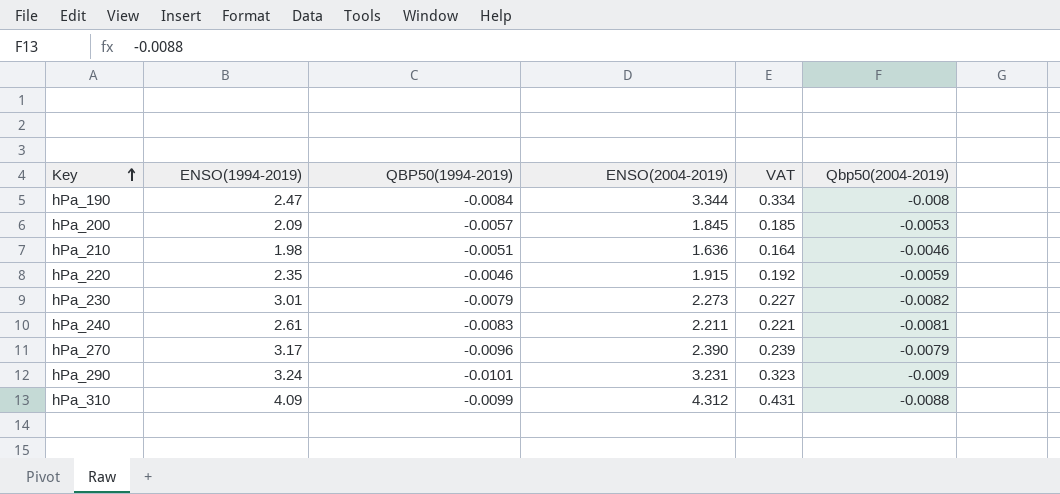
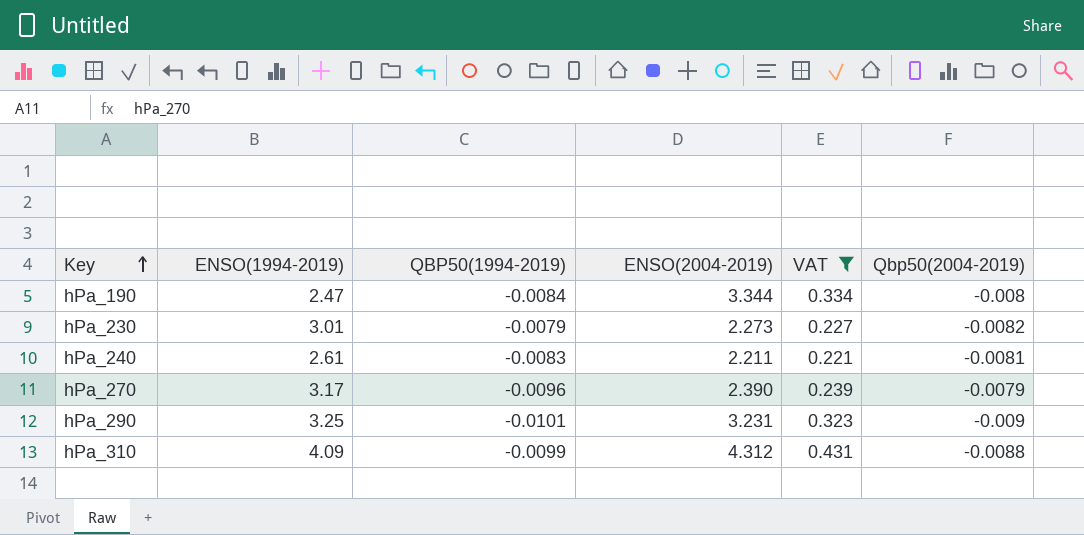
filter: none -> VAT >= 0.221
hPa_290 | ENSO(1994-2019): 3.24 -> 3.25

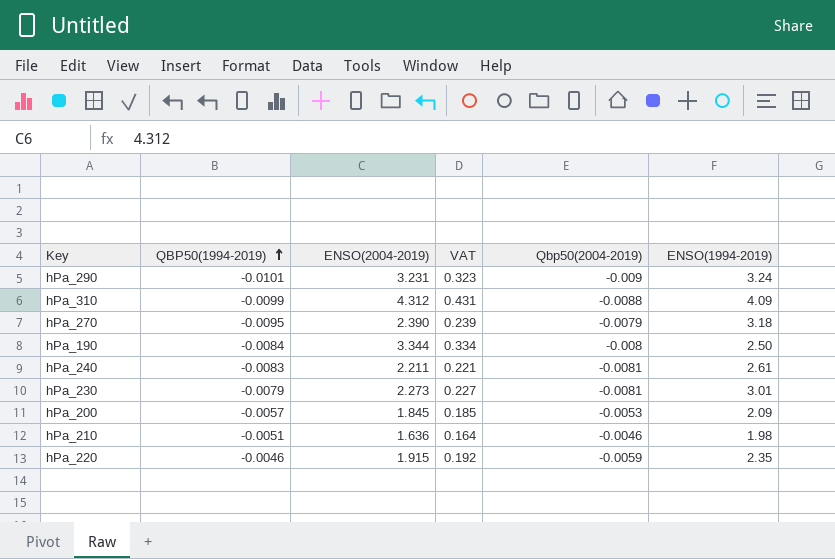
filter: VAT >= 0.221 -> none
row order: Key ascending -> QBP50(1994-2019) ascending
column ENSO(1994-2019) | position: 2 -> 6
hPa_290 | ENSO(1994-2019): 3.25 -> 3.24
hPa_270 | QBP50(1994-2019): -0.0096 -> -0.0095
hPa_270 | ENSO(1994-2019): 3.17 -> 3.18
hPa_190 | ENSO(1994-2019): 2.47 -> 2.50
hPa_230 | Qbp50(2004-2019): -0.0082 -> -0.0081

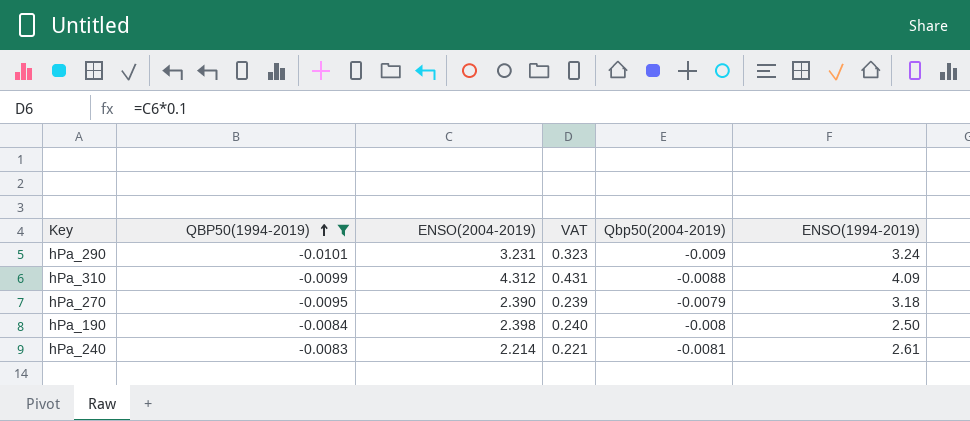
filter: none -> QBP50(1994-2019) <= -0.0083
hPa_190 | ENSO(2004-2019): 3.344 -> 2.398
hPa_190 | VAT: 0.334 -> 0.240
hPa_240 | ENSO(2004-2019): 2.211 -> 2.214

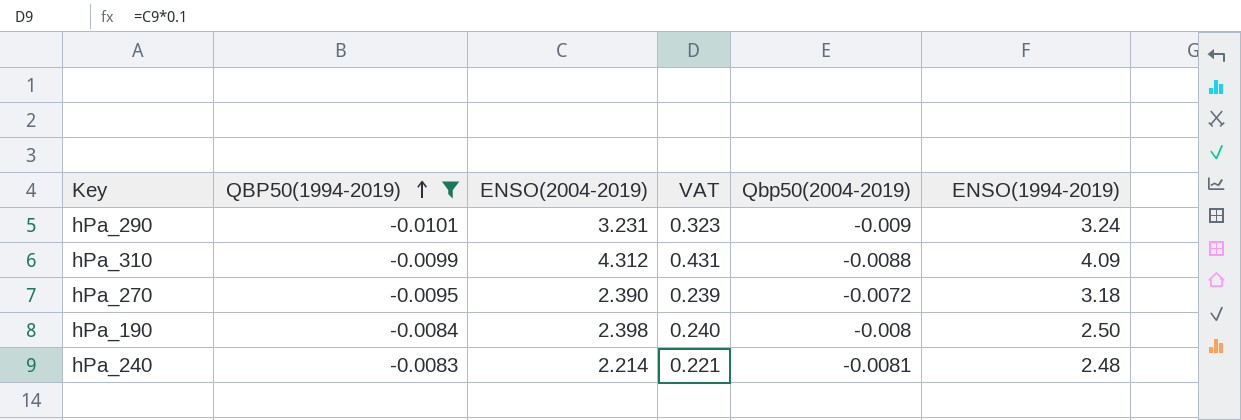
hPa_270 | Qbp50(2004-2019): -0.0079 -> -0.0072
hPa_240 | ENSO(1994-2019): 2.61 -> 2.48

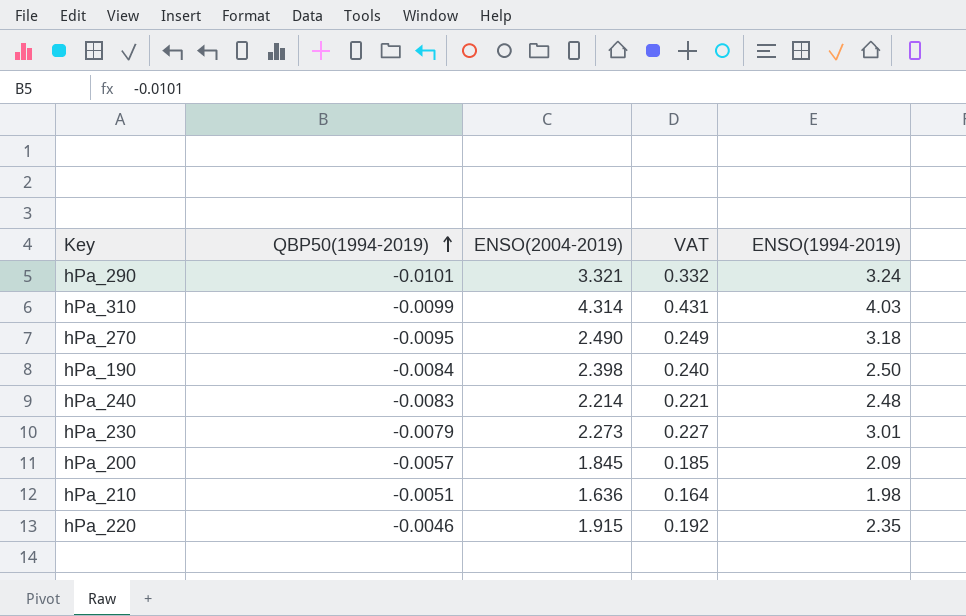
filter: QBP50(1994-2019) <= -0.0083 -> none
column Qbp50(2004-2019) | position: 5 -> none
hPa_290 | ENSO(2004-2019): 3.231 -> 3.321
hPa_290 | VAT: 0.323 -> 0.332
hPa_310 | ENSO(2004-2019): 4.312 -> 4.314
hPa_310 | ENSO(1994-2019): 4.09 -> 4.03
hPa_270 | ENSO(2004-2019): 2.390 -> 2.490
hPa_270 | VAT: 0.239 -> 0.249

